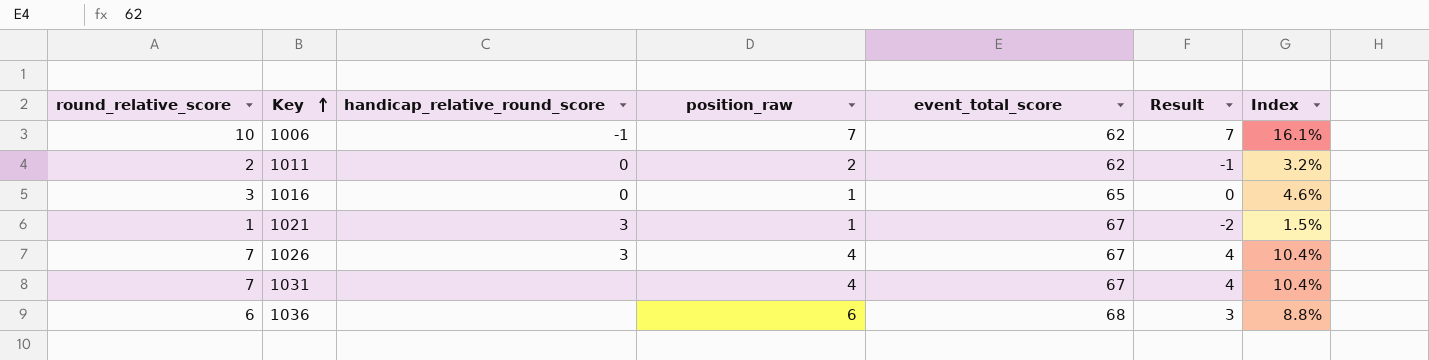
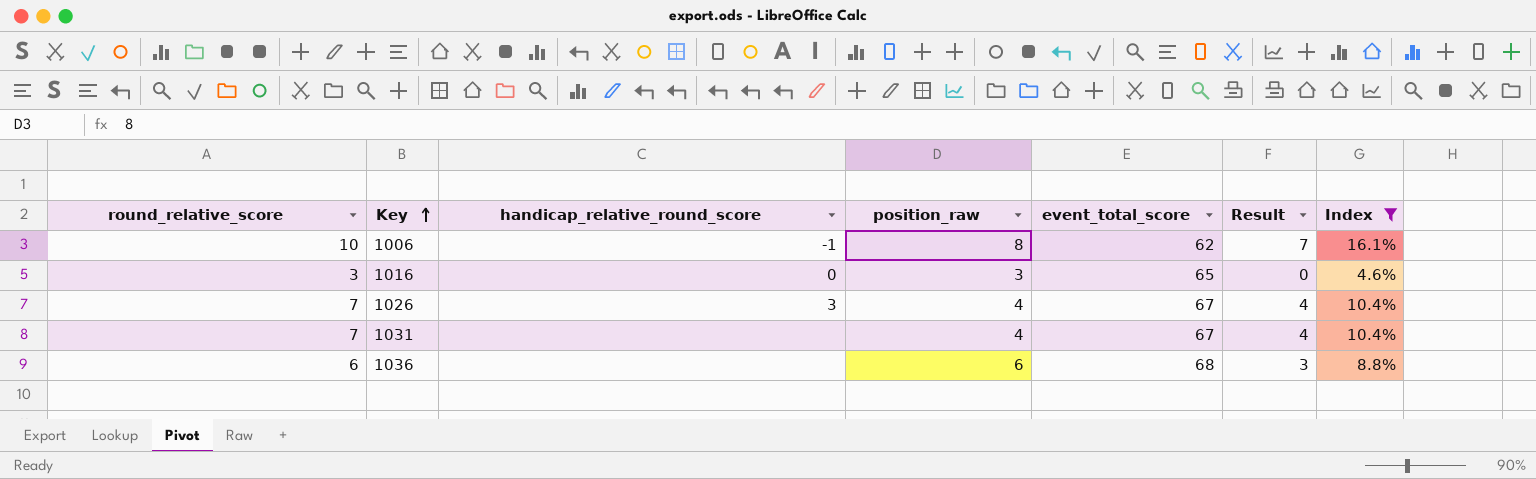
filter: none -> Index >= 4.6%
1006 | position_raw: 7 -> 8
1016 | position_raw: 1 -> 3

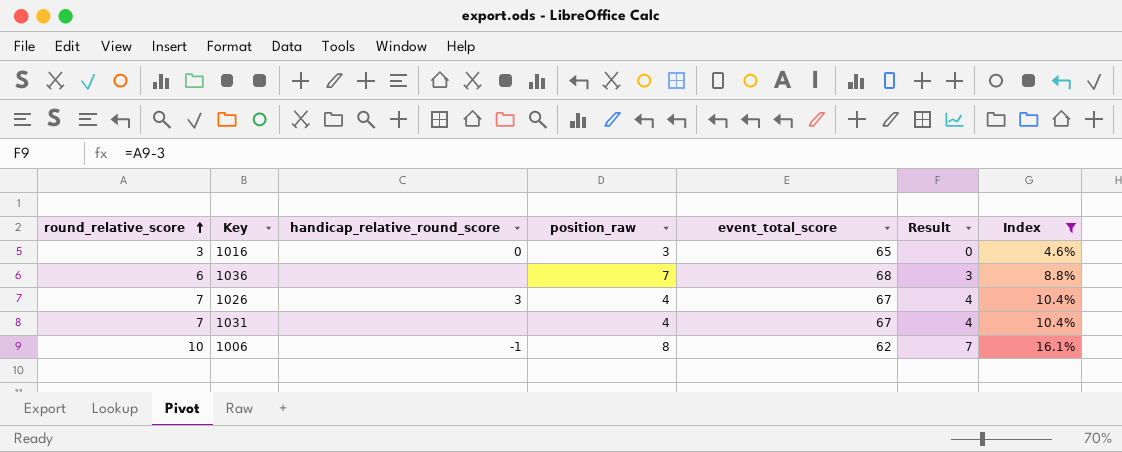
row order: Key ascending -> round_relative_score ascending
1036 | position_raw: 6 -> 7

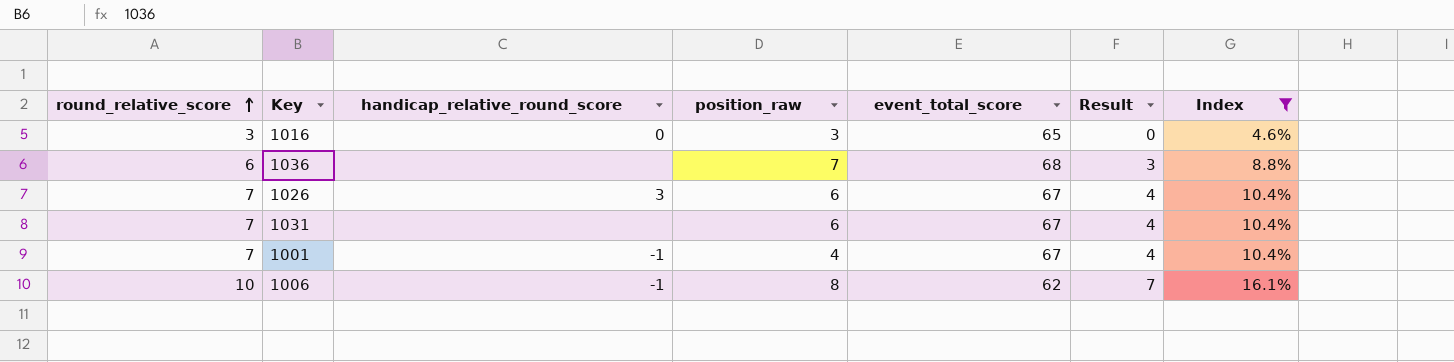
1026 | position_raw: 4 -> 6
1031 | position_raw: 4 -> 6
row 1001: none -> 7 | -1 | 4 | 67 | 4 | 10.4%

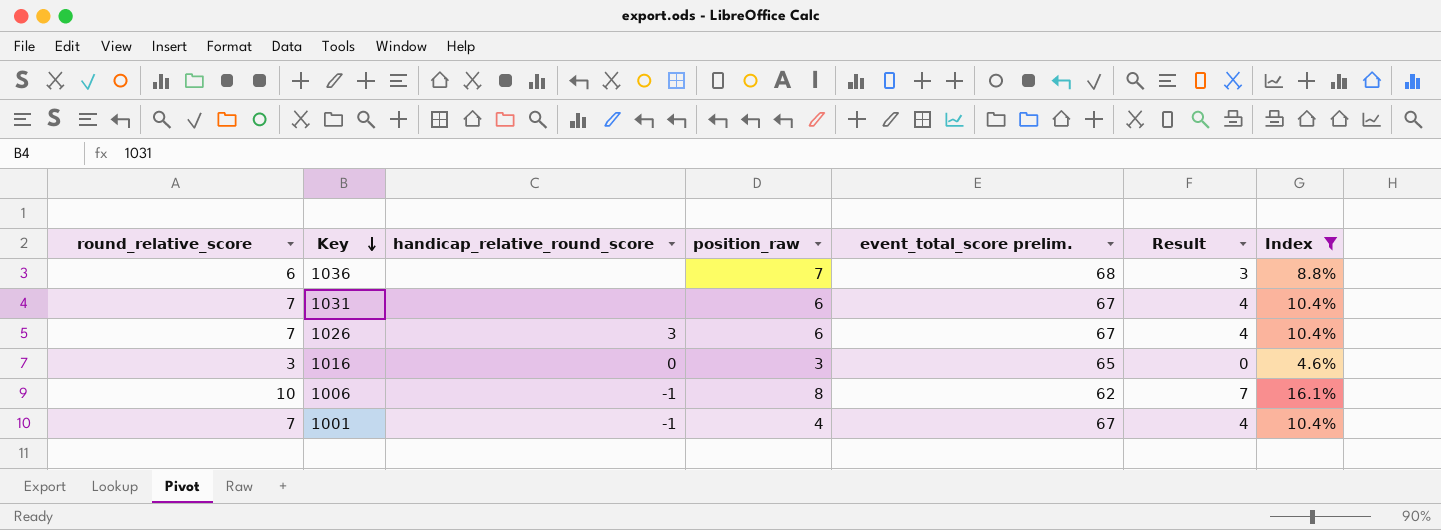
row order: round_relative_score ascending -> Key descending
column name: event_total_score -> event_total_score prelim.

